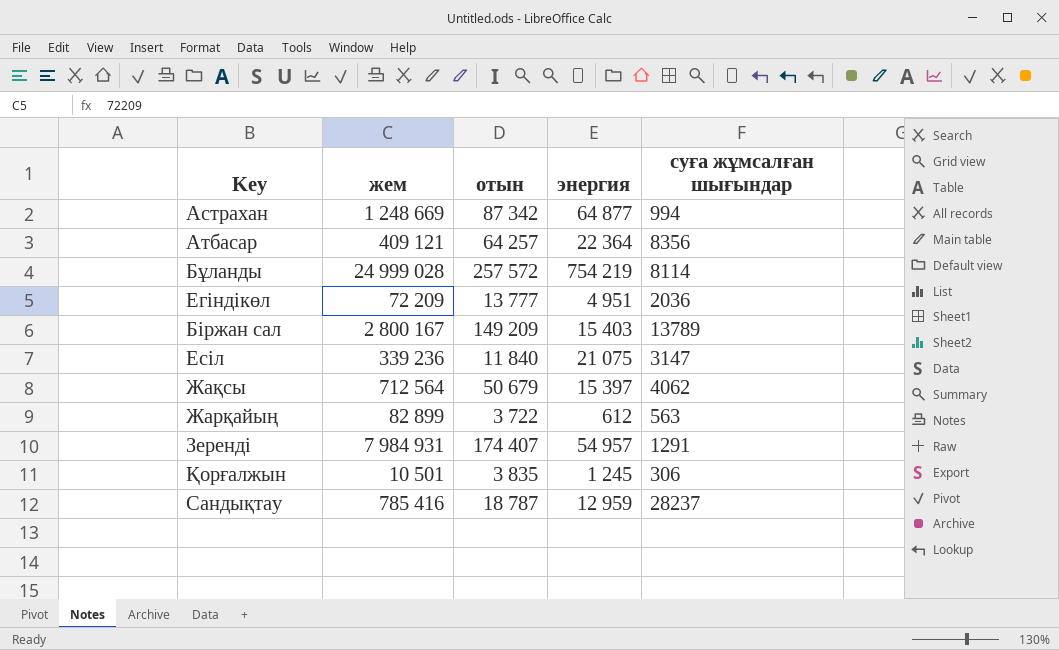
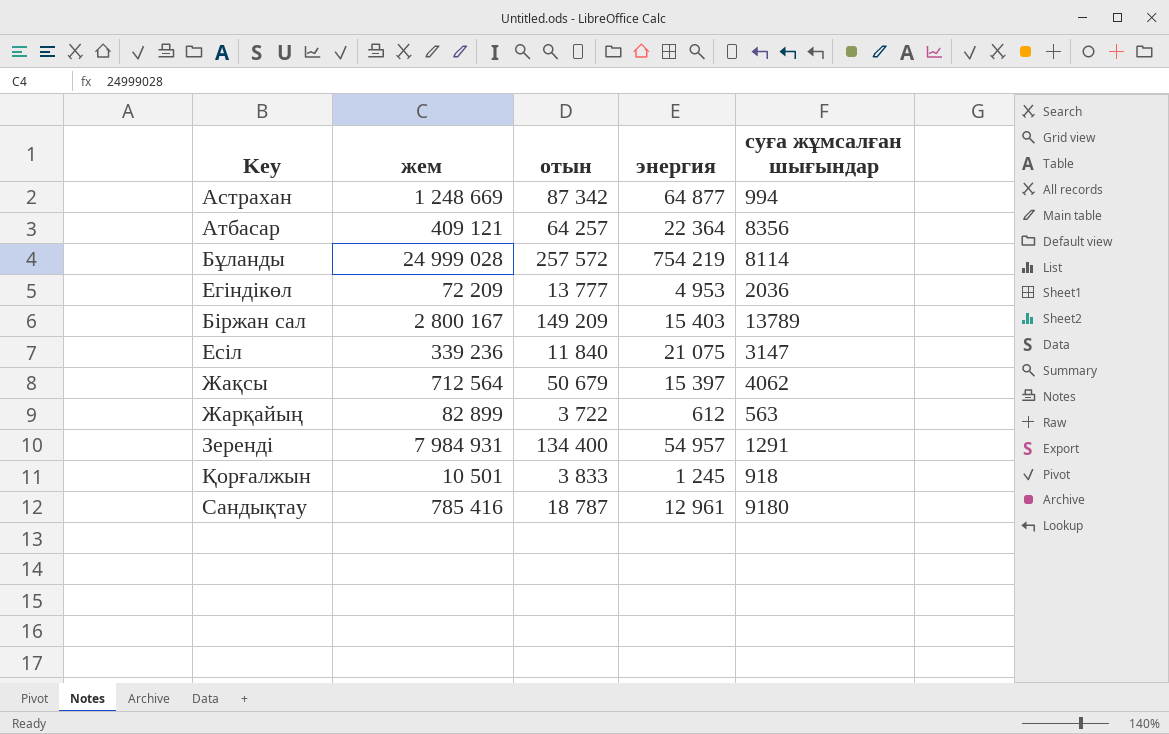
Егіндікөл | энергия: 4 951 -> 4 953
Зеренді | отын: 174 407 -> 134 400
Қорғалжын | отын: 3 835 -> 3 833
Қорғалжын | суға жұмсалған шығындар: 306 -> 918
Сандықтау | энергия: 12 959 -> 12 961
Сандықтау | суға жұмсалған шығындар: 28237 -> 9180

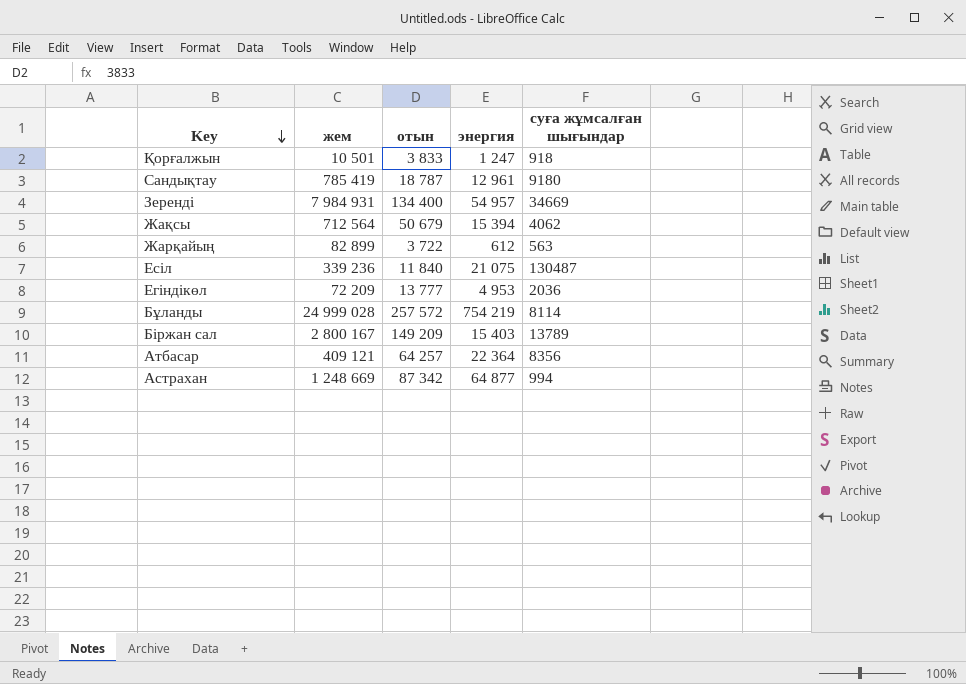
row order: none -> Key descending
Қорғалжын | энергия: 1 245 -> 1 247
Сандықтау | жем: 785 416 -> 785 419
Зеренді | суға жұмсалған шығындар: 1291 -> 34669
Жақсы | энергия: 15 397 -> 15 394
Есіл | суға жұмсалған шығындар: 3147 -> 130487

